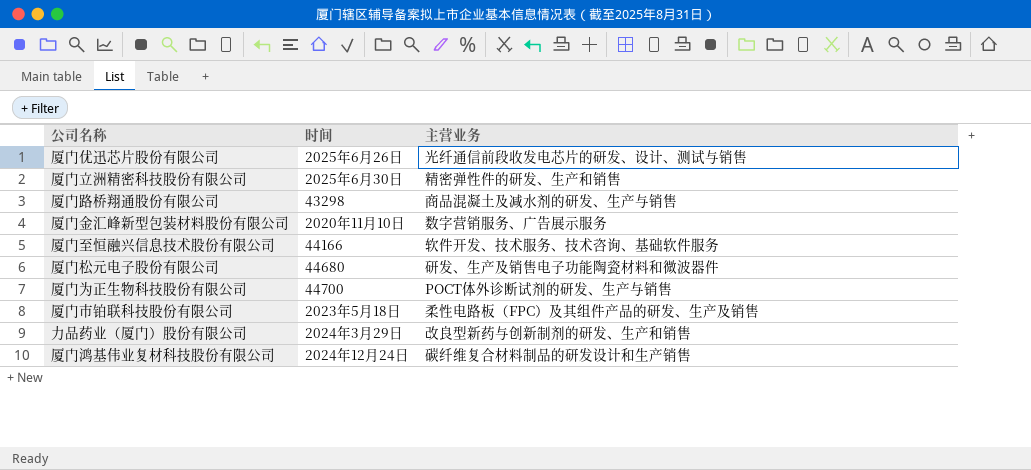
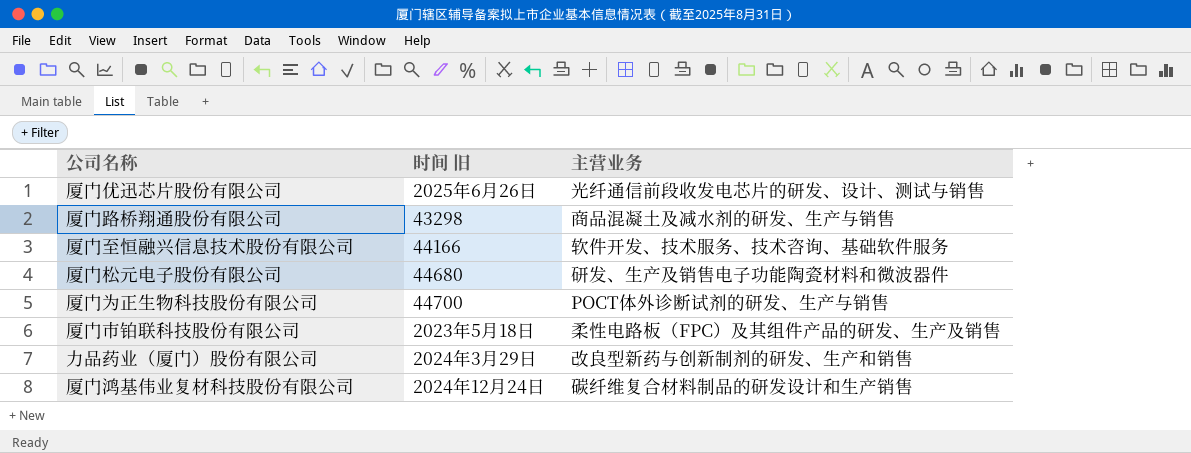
column name: 时间 -> 时间 旧
row 厦门立洲精密科技股份有限公司: 2025年6月30日 | 精密弹性件的研发、生产和销售 -> none
row 厦门金汇峰新型包装材料股份有限公司: 2020年11月10日 | 数字营销服务、广告展示服务 -> none

